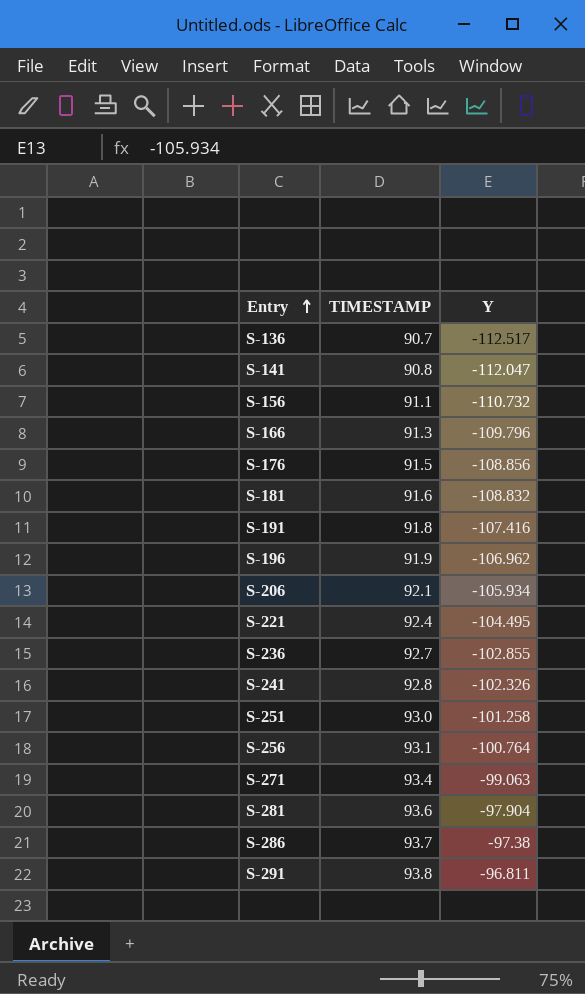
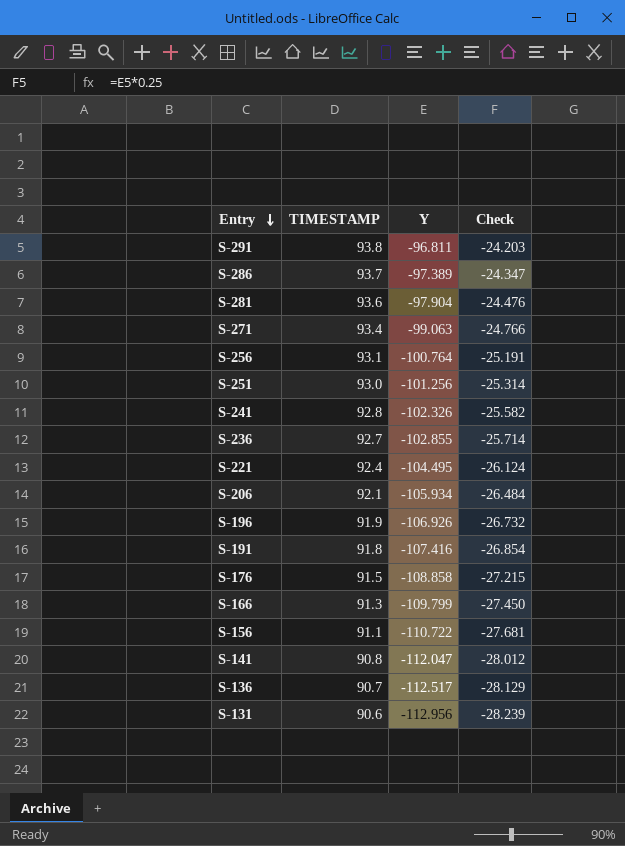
row order: Entry ascending -> Entry descending
column Check | formula: none -> [Y] * 0.25
row S-181: 91.6 | -108.832 -> none
S-286 | Y: -97.38 -> -97.389
S-251 | Y: -101.258 -> -101.256
S-196 | Y: -106.962 -> -106.926
S-176 | Y: -108.856 -> -108.858
S-166 | Y: -109.796 -> -109.799
S-156 | Y: -110.732 -> -110.722
row S-131: none -> 90.6 | -112.956 | -28.239

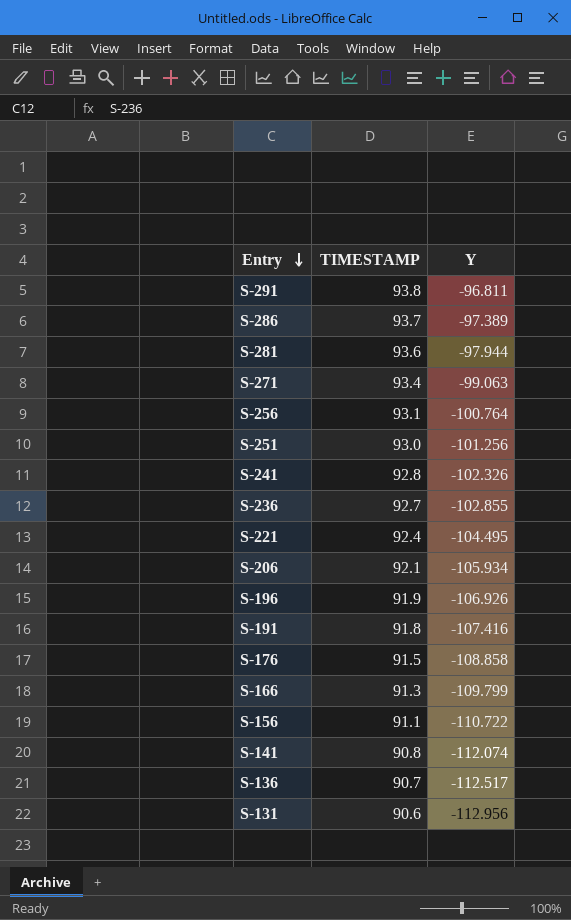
column Check | formula: [Y] * 0.25 -> none
S-281 | Y: -97.904 -> -97.944
S-141 | Y: -112.047 -> -112.074

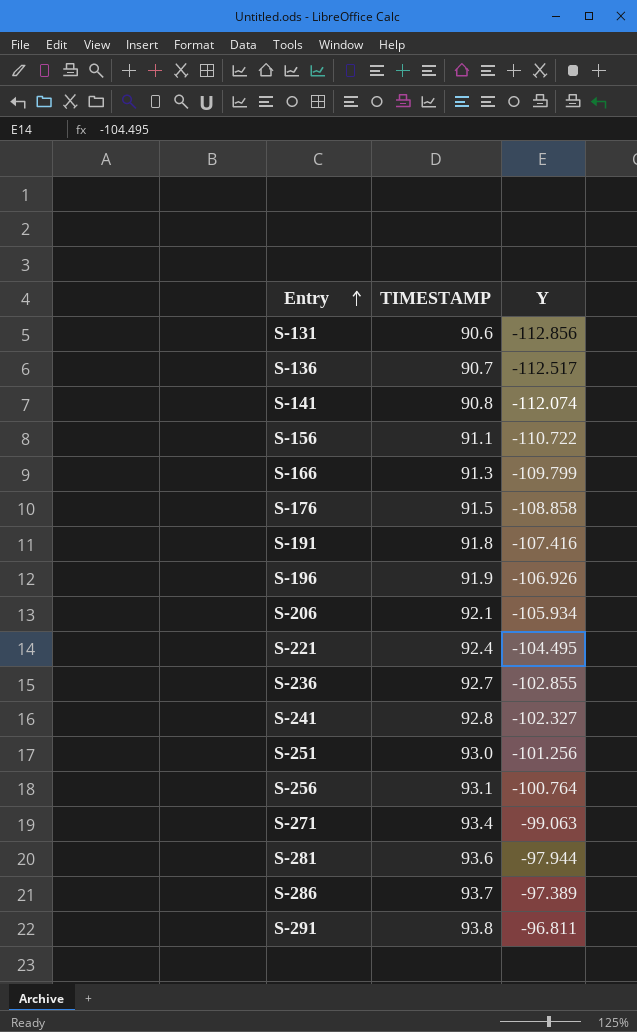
row order: Entry descending -> Entry ascending
S-131 | Y: -112.956 -> -112.856
S-241 | Y: -102.326 -> -102.327

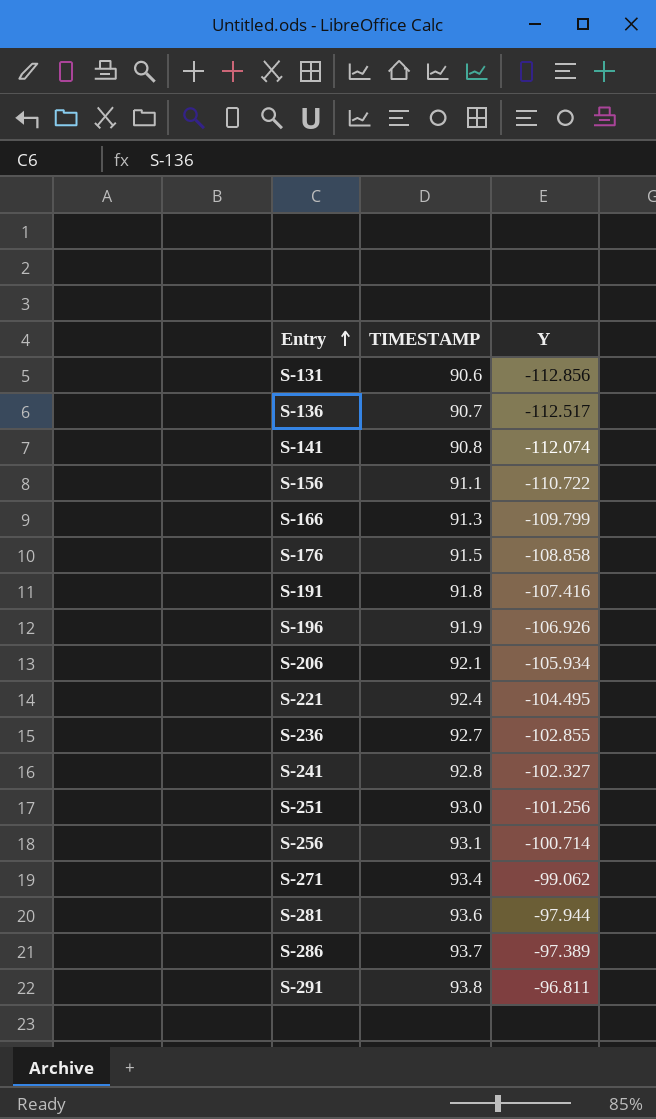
S-256 | Y: -100.764 -> -100.714
S-271 | Y: -99.063 -> -99.062

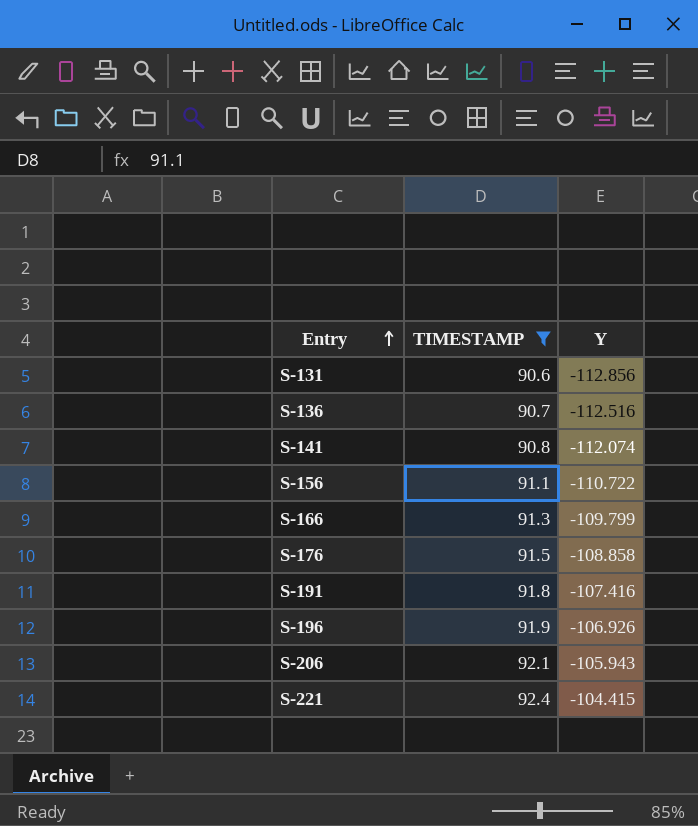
filter: none -> TIMESTAMP <= 92.4
S-136 | Y: -112.517 -> -112.516
S-206 | Y: -105.934 -> -105.943
S-221 | Y: -104.495 -> -104.415

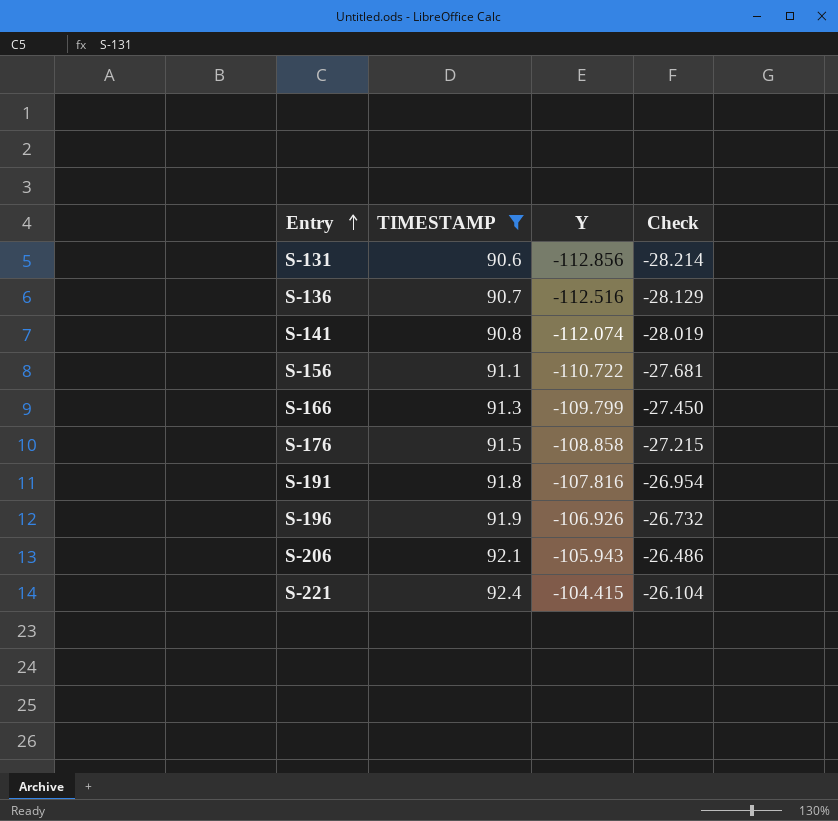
column Check | formula: none -> [Y] * 0.25
S-191 | Y: -107.416 -> -107.816

